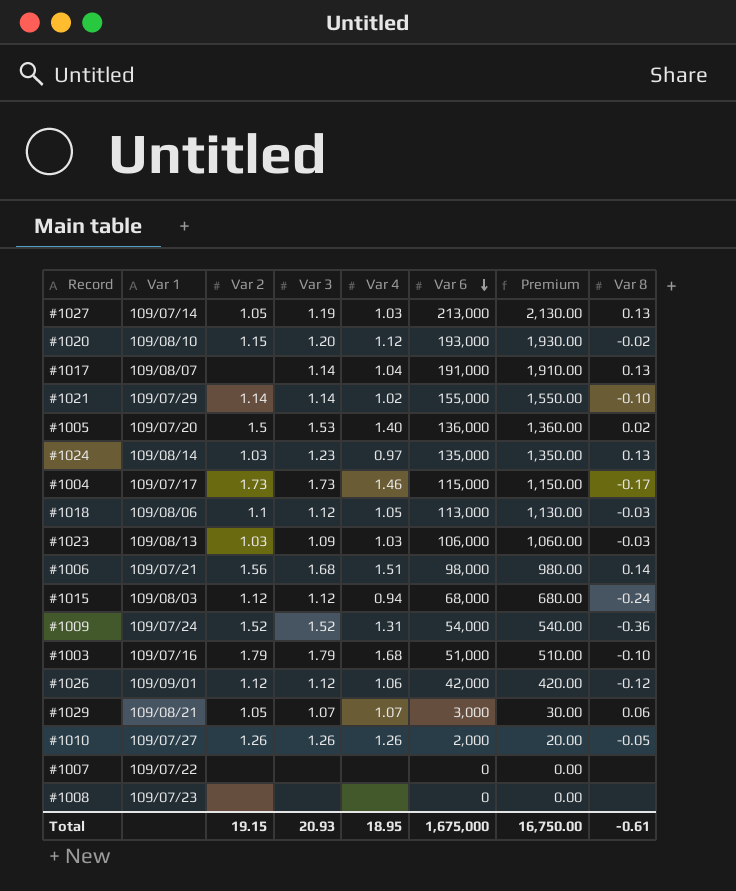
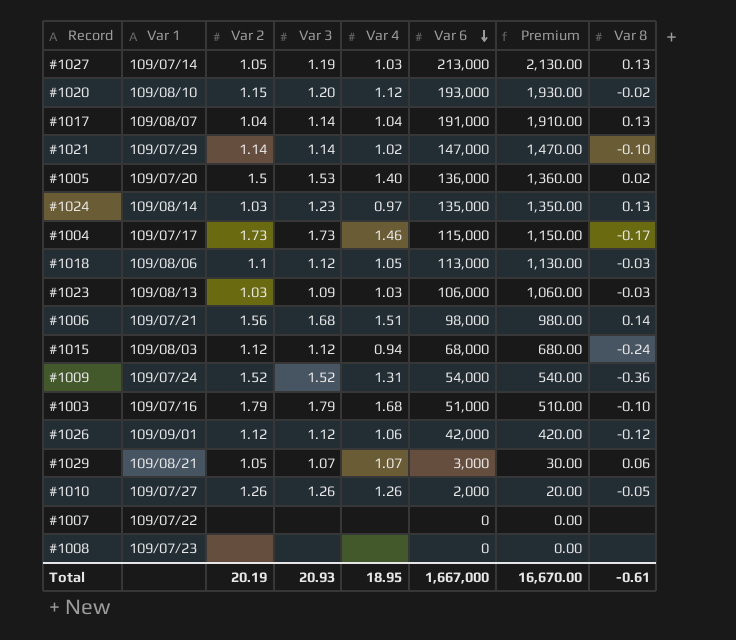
#1017 | Var 2: none -> 1.04
#1021 | Var 6: 155,000 -> 147,000
#1021 | Premium: 1,550.00 -> 1,470.00
Total | Var 2: 19.15 -> 20.19
Total | Var 6: 1,675,000 -> 1,667,000
Total | Premium: 16,750.00 -> 16,670.00

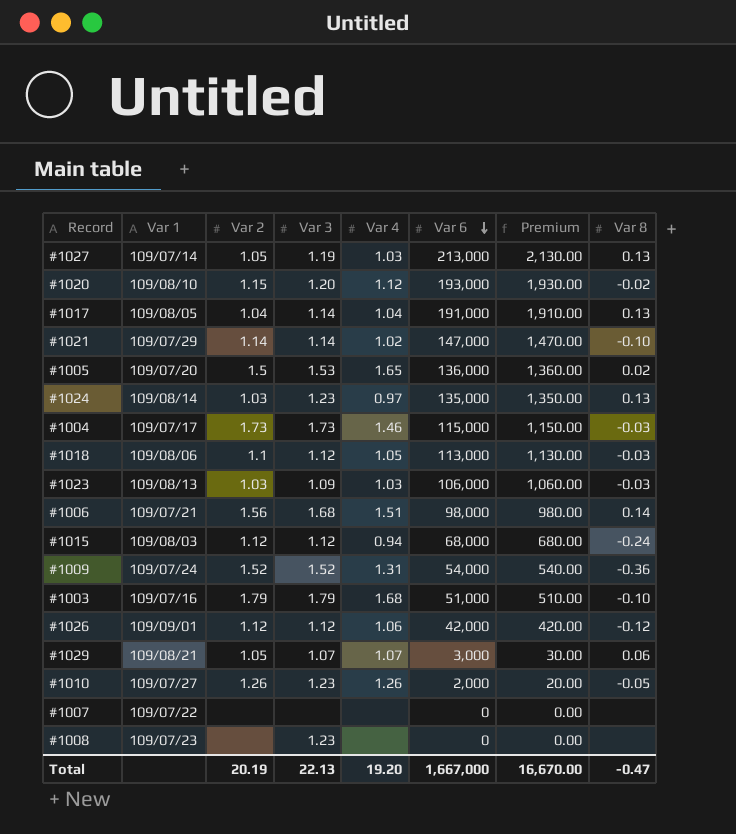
#1017 | Var 1: 109/08/07 -> 109/08/05
#1005 | Var 4: 1.40 -> 1.65
#1004 | Var 8: -0.17 -> -0.03
#1010 | Var 3: 1.26 -> 1.23
#1008 | Var 3: none -> 1.23
Total | Var 3: 20.93 -> 22.13
Total | Var 4: 18.95 -> 19.20
Total | Var 8: -0.61 -> -0.47

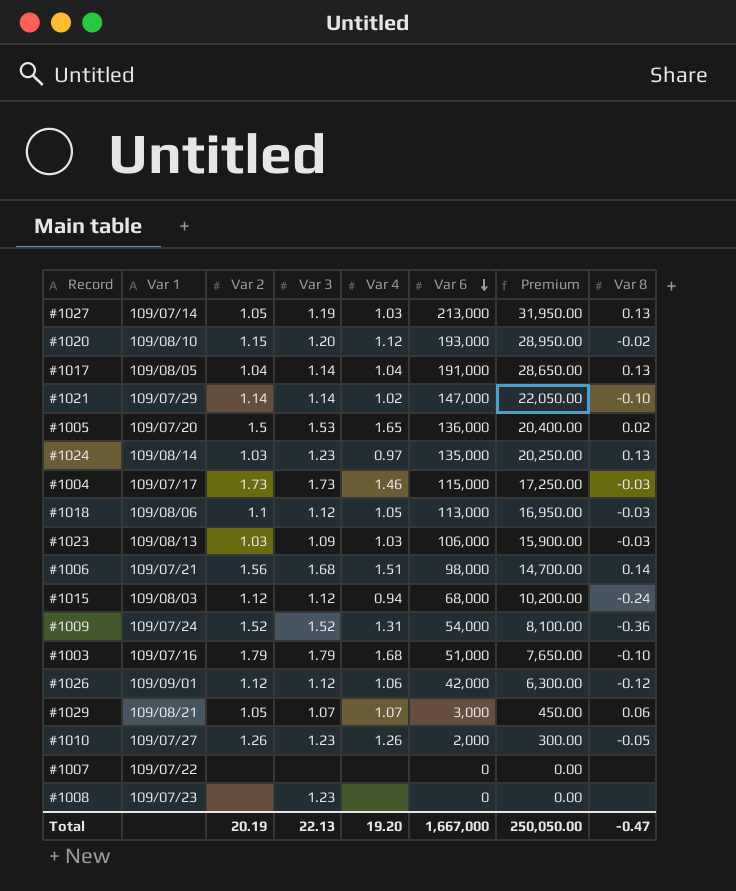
column Premium | formula: [Var 6] * 0.01 -> [Var 6] * 0.15
Total | Premium: 16,670.00 -> 250,050.00

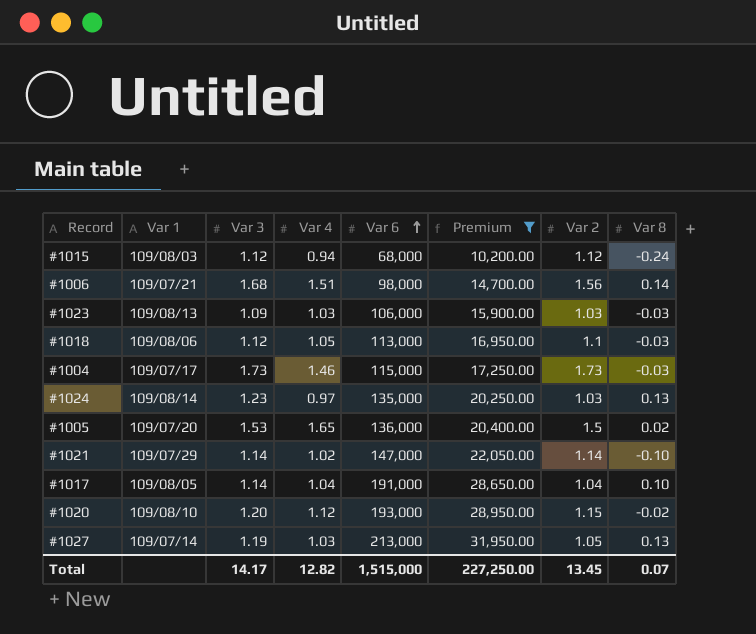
filter: none -> Premium >= 10,200.00
row order: Var 6 descending -> Var 6 ascending
column Var 2 | position: 3 -> 7
#1017 | Var 8: 0.13 -> 0.10
Total | Var 3: 22.13 -> 14.17
Total | Var 4: 19.20 -> 12.82
Total | Var 6: 1,667,000 -> 1,515,000
Total | Premium: 250,050.00 -> 227,250.00
Total | Var 2: 20.19 -> 13.45
Total | Var 8: -0.47 -> 0.07

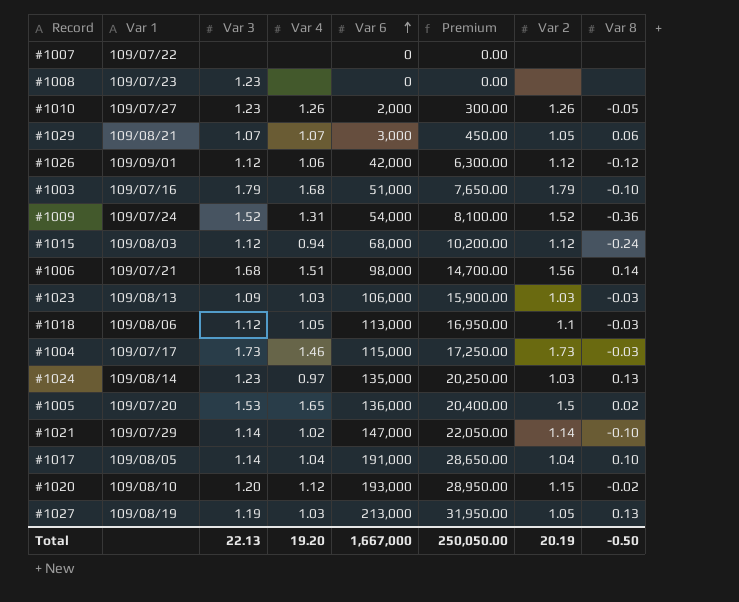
filter: Premium >= 10,200.00 -> none
#1027 | Var 1: 109/07/14 -> 109/08/19
Total | Var 3: 14.17 -> 22.13
Total | Var 4: 12.82 -> 19.20
Total | Var 6: 1,515,000 -> 1,667,000
Total | Premium: 227,250.00 -> 250,050.00
Total | Var 2: 13.45 -> 20.19
Total | Var 8: 0.07 -> -0.50

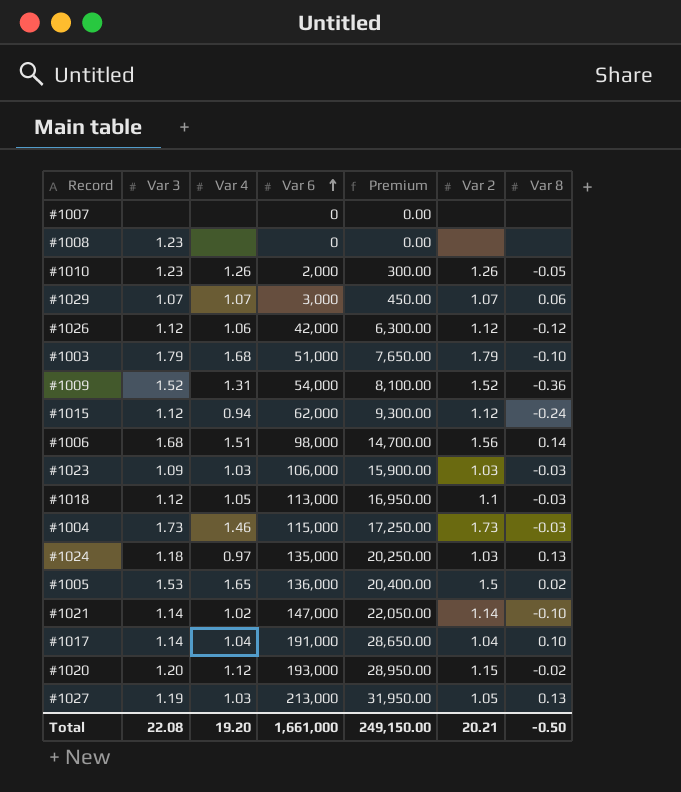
column Var 1 | position: 2 -> none
#1029 | Var 2: 1.05 -> 1.07
#1015 | Var 6: 68,000 -> 62,000
#1015 | Premium: 10,200.00 -> 9,300.00
#1024 | Var 3: 1.23 -> 1.18
Total | Var 3: 22.13 -> 22.08
Total | Var 6: 1,667,000 -> 1,661,000
Total | Premium: 250,050.00 -> 249,150.00
Total | Var 2: 20.19 -> 20.21

